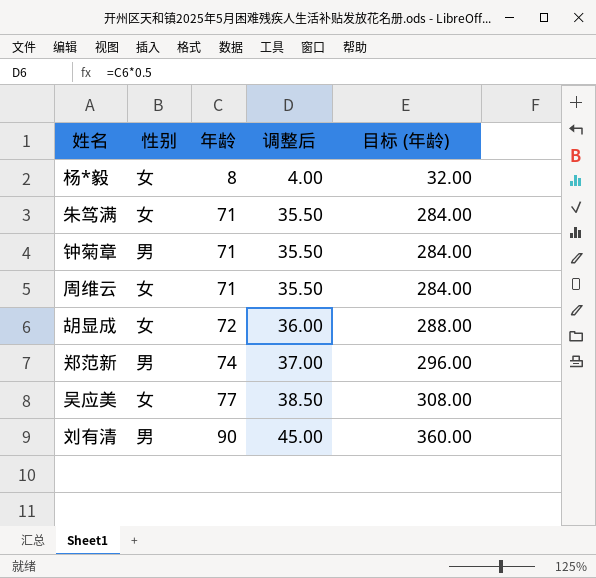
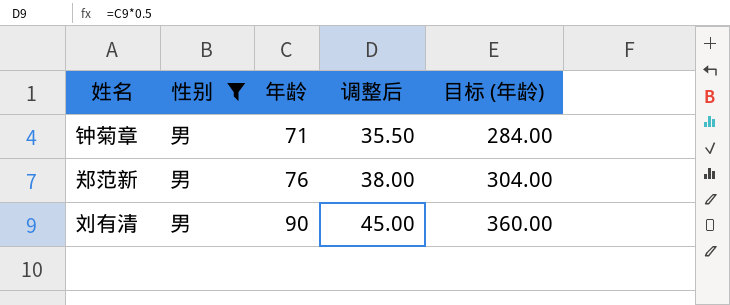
filter: none -> 性别 = 男
郑范新 | 年龄: 74 -> 76
郑范新 | 调整后: 37.00 -> 38.00
郑范新 | 目标 (年龄): 296.00 -> 304.00

